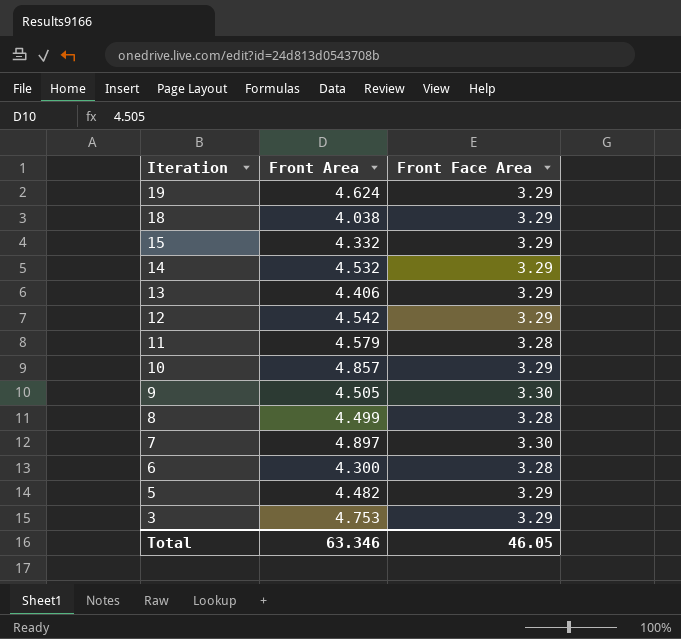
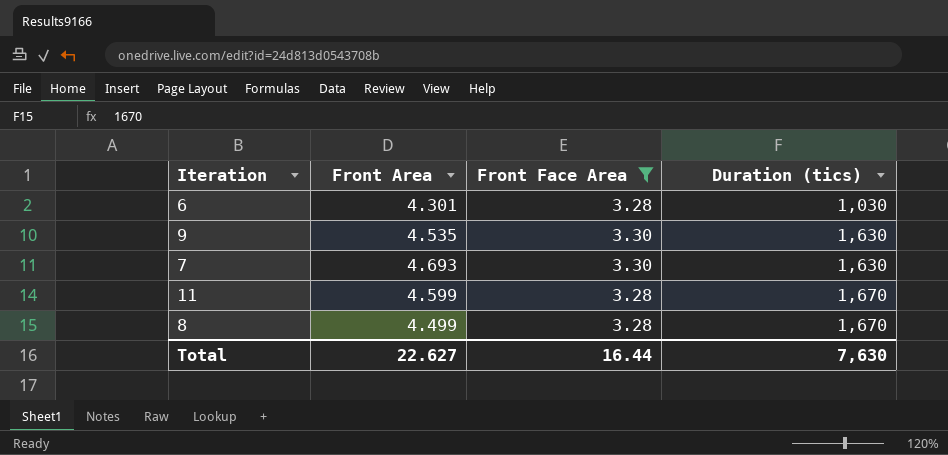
filter: none -> Front Face Area != 3.29
row order: Iteration descending -> Duration (tics) ascending
column Duration (tics) | position: none -> 4
6 | Front Area: 4.300 -> 4.301
9 | Front Area: 4.505 -> 4.535
7 | Front Area: 4.897 -> 4.693
11 | Front Area: 4.579 -> 4.599
Total | Front Area: 63.346 -> 22.627
Total | Front Face Area: 46.05 -> 16.44

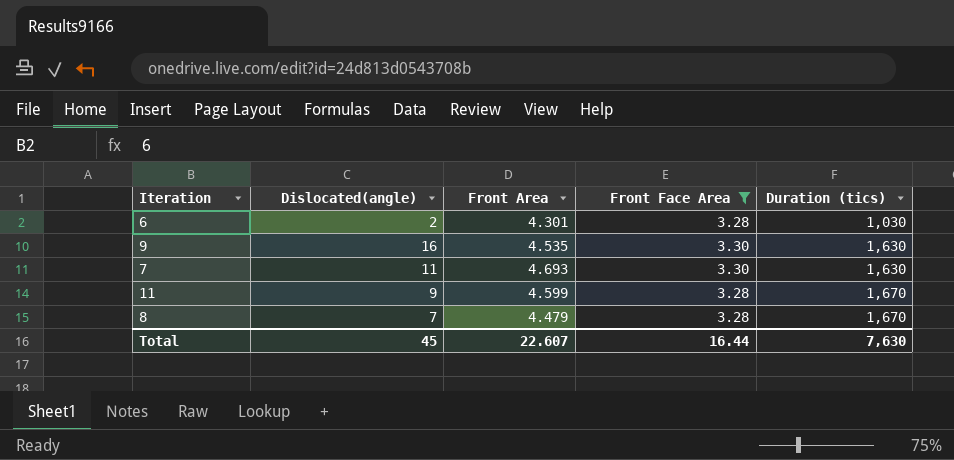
column Dislocated(angle) | position: none -> 2
8 | Front Area: 4.499 -> 4.479
Total | Front Area: 22.627 -> 22.607

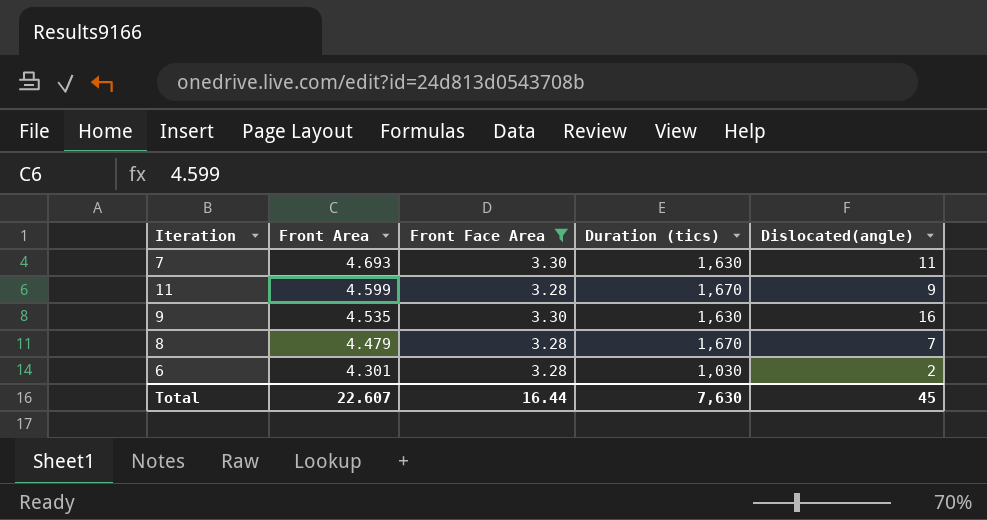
row order: Duration (tics) ascending -> Front Area descending
column Dislocated(angle) | position: 2 -> 5

